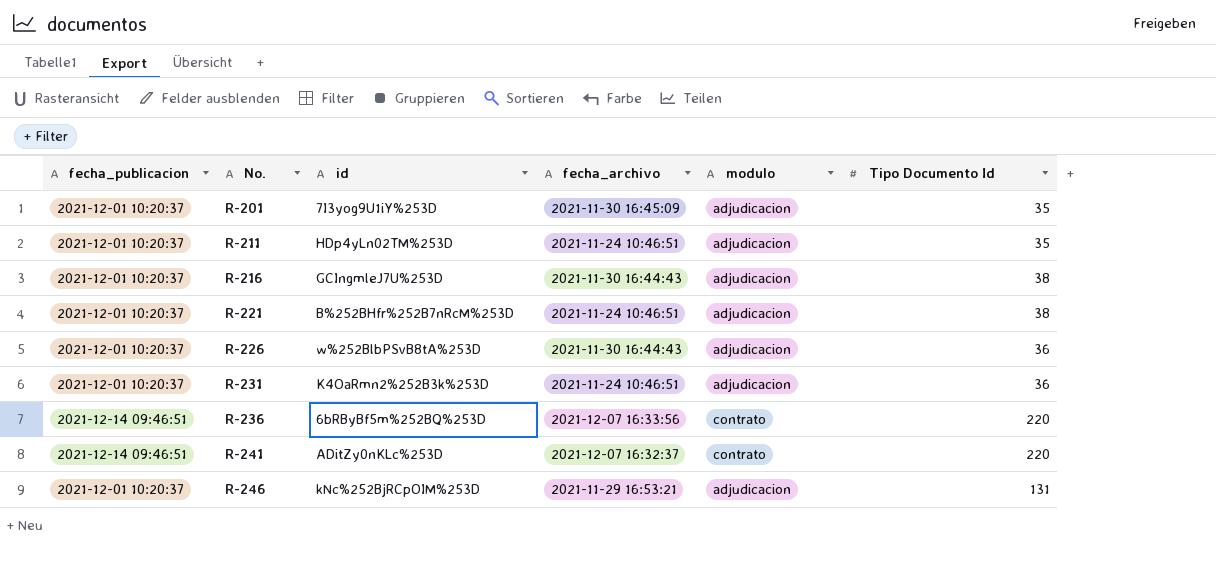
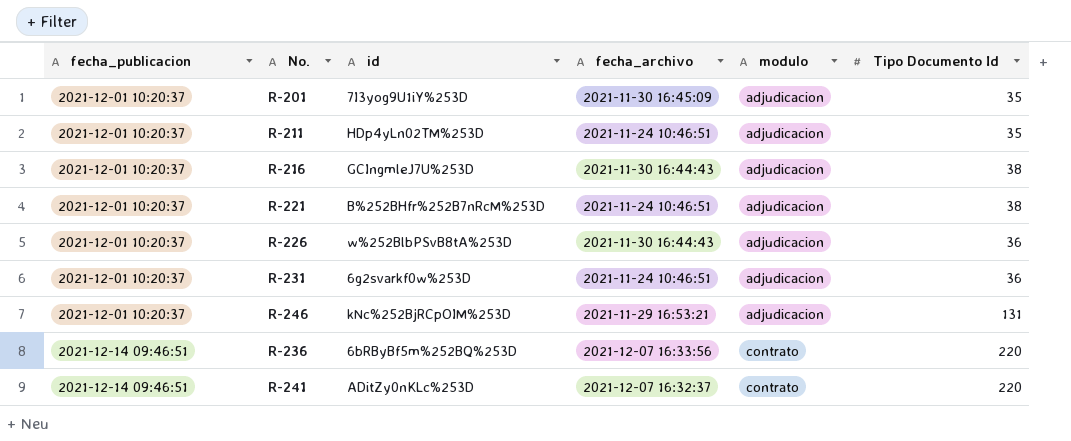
row order: No. ascending -> fecha_publicacion ascending
R-231 | id: K4OaRmn2%252B3k%253D -> 6g2svarkf0w%253D

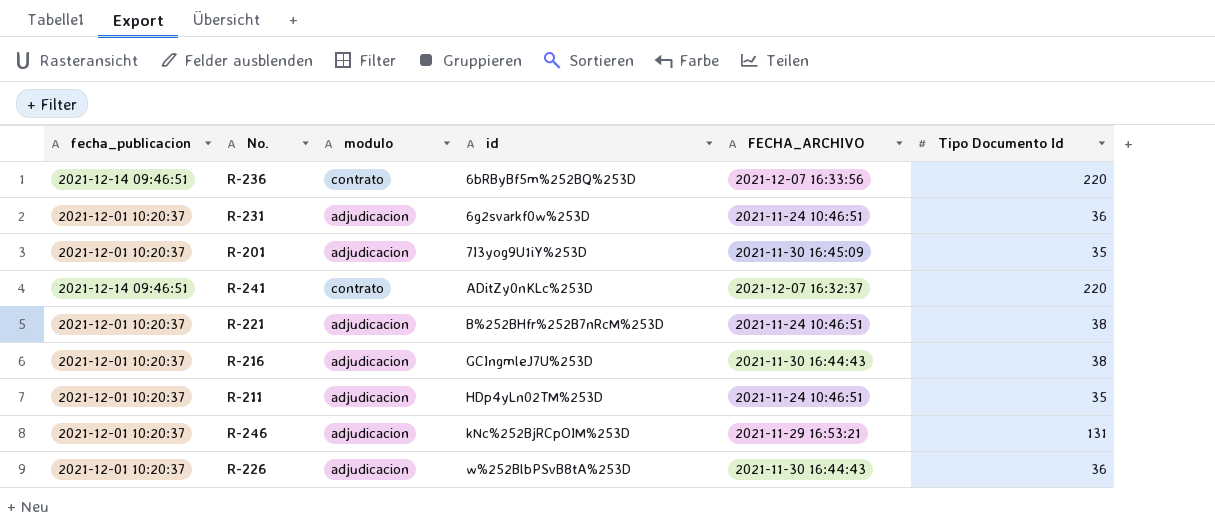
row order: fecha_publicacion ascending -> id ascending
column modulo | position: 5 -> 3
column name: fecha_archivo -> FECHA_ARCHIVO

